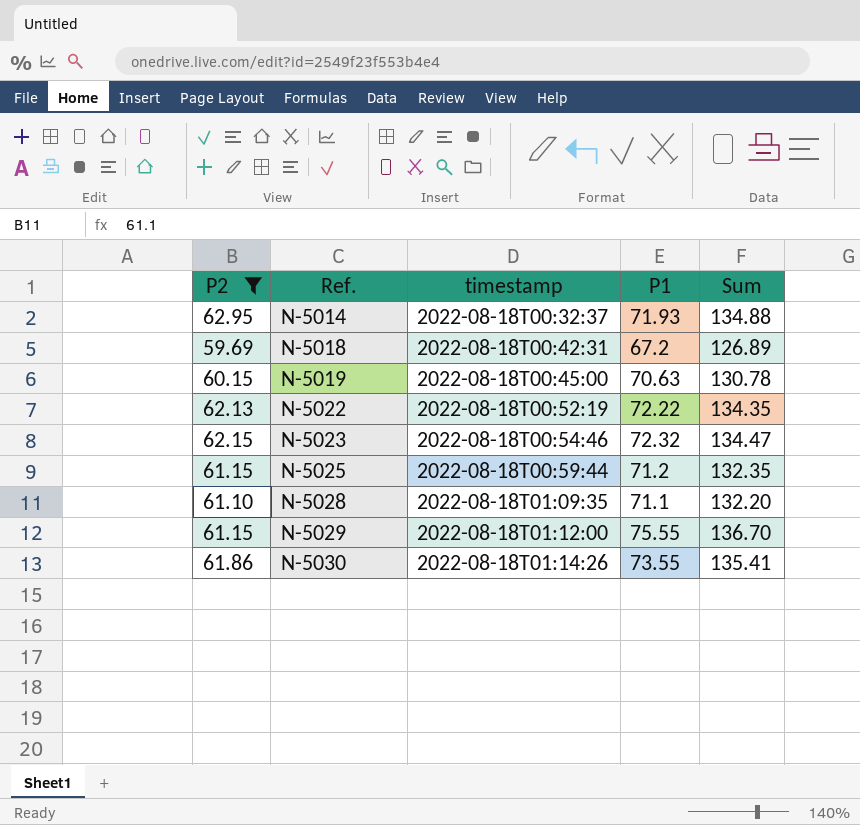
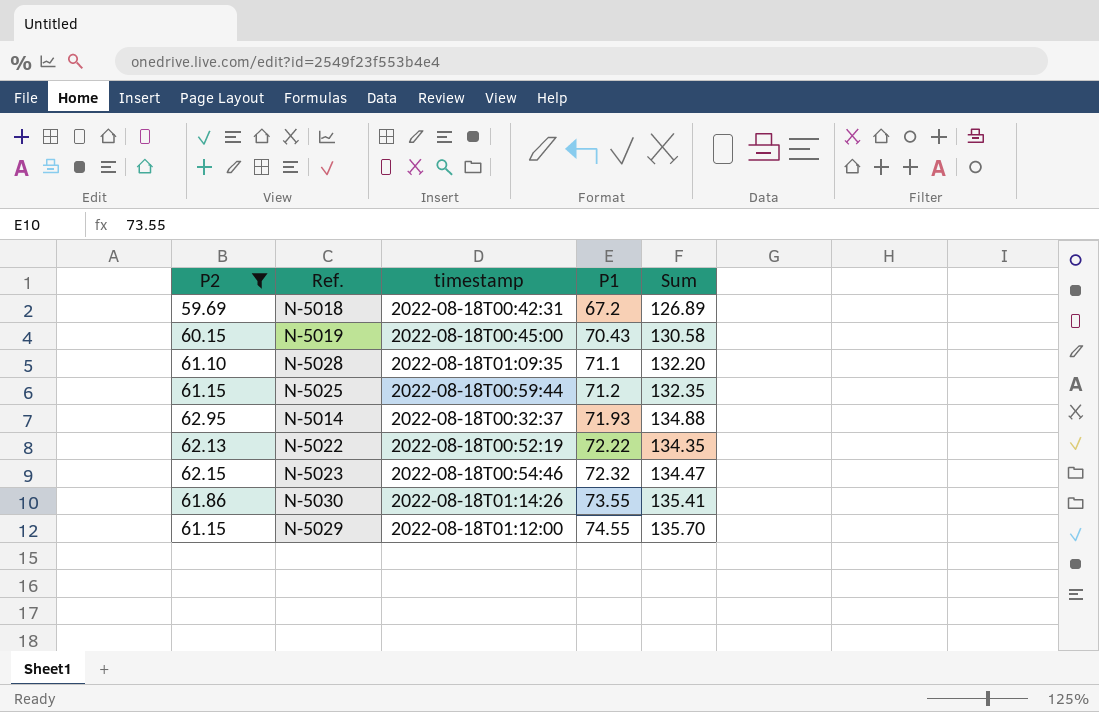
row order: Ref. ascending -> P1 ascending
N-5019 | P1: 70.63 -> 70.43
N-5019 | Sum: 130.78 -> 130.58
N-5029 | P1: 75.55 -> 74.55
N-5029 | Sum: 136.70 -> 135.70

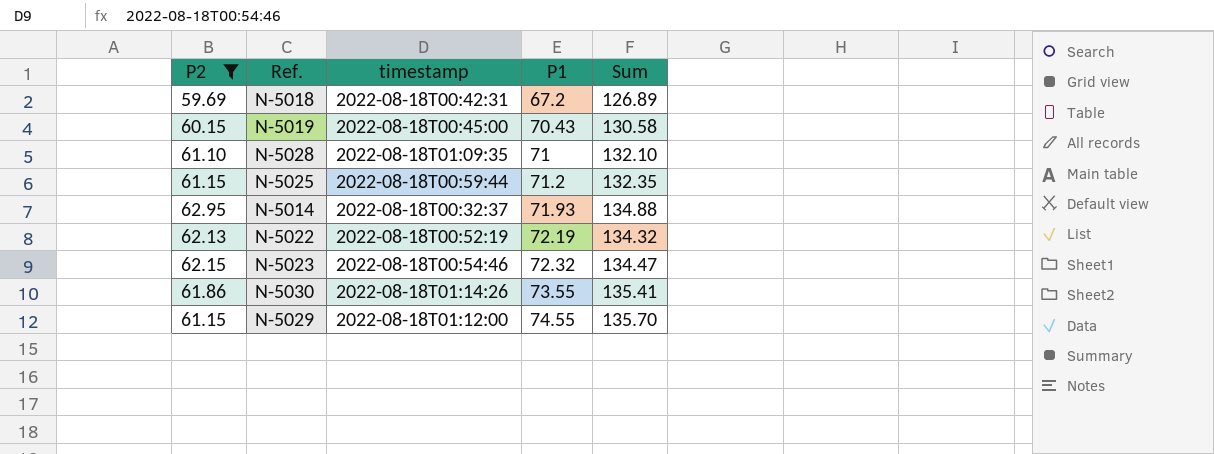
N-5028 | P1: 71.1 -> 71
N-5028 | Sum: 132.20 -> 132.10
N-5022 | P1: 72.22 -> 72.19
N-5022 | Sum: 134.35 -> 134.32

